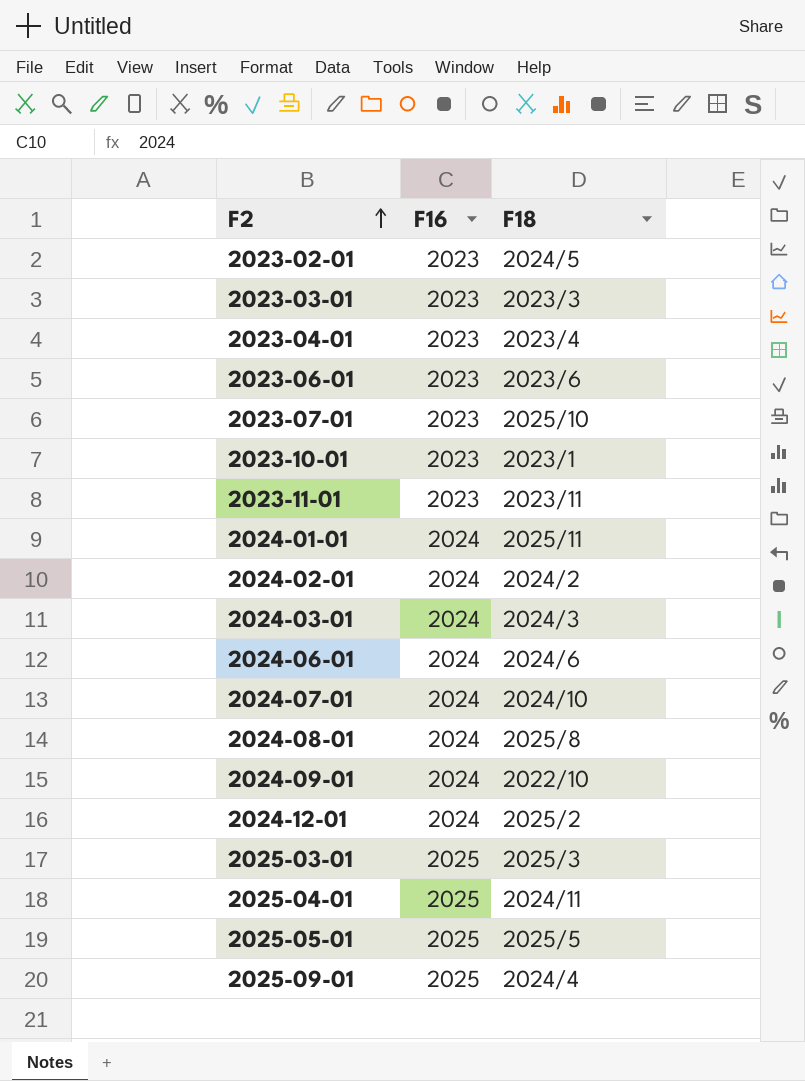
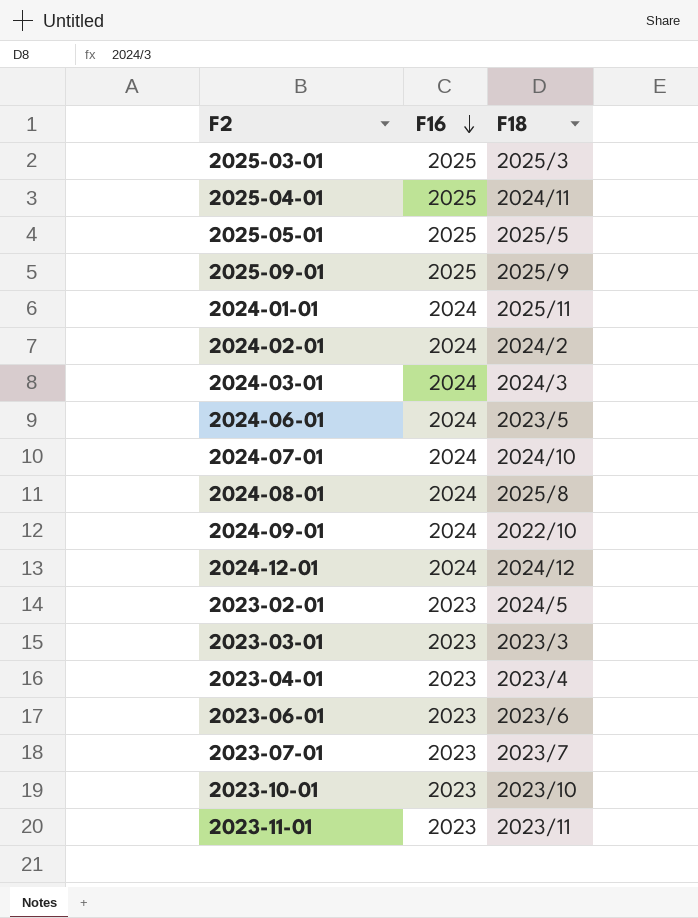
row order: F2 ascending -> F16 descending
2025-09-01 | F18: 2024/4 -> 2025/9
2024-06-01 | F18: 2024/6 -> 2023/5
2024-12-01 | F18: 2025/2 -> 2024/12
2023-07-01 | F18: 2025/10 -> 2023/7
2023-10-01 | F18: 2023/1 -> 2023/10

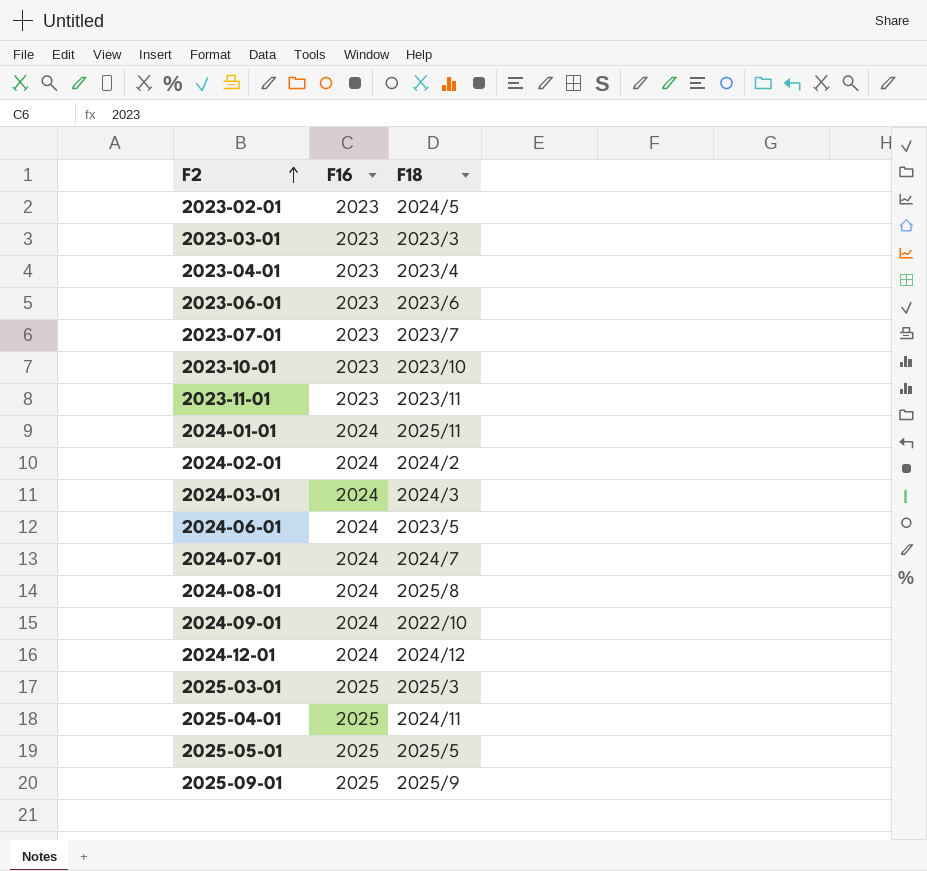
row order: F16 descending -> F2 ascending
2024-07-01 | F18: 2024/10 -> 2024/7

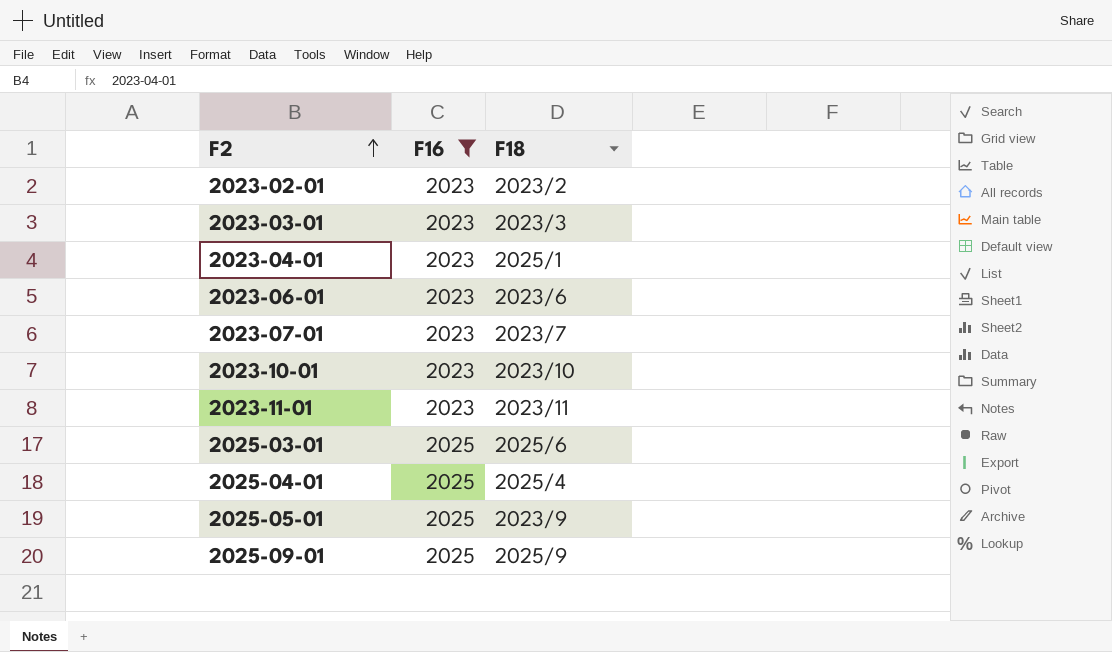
filter: none -> F16 != 2024
2023-02-01 | F18: 2024/5 -> 2023/2
2023-04-01 | F18: 2023/4 -> 2025/1
2025-03-01 | F18: 2025/3 -> 2025/6
2025-04-01 | F18: 2024/11 -> 2025/4
2025-05-01 | F18: 2025/5 -> 2023/9

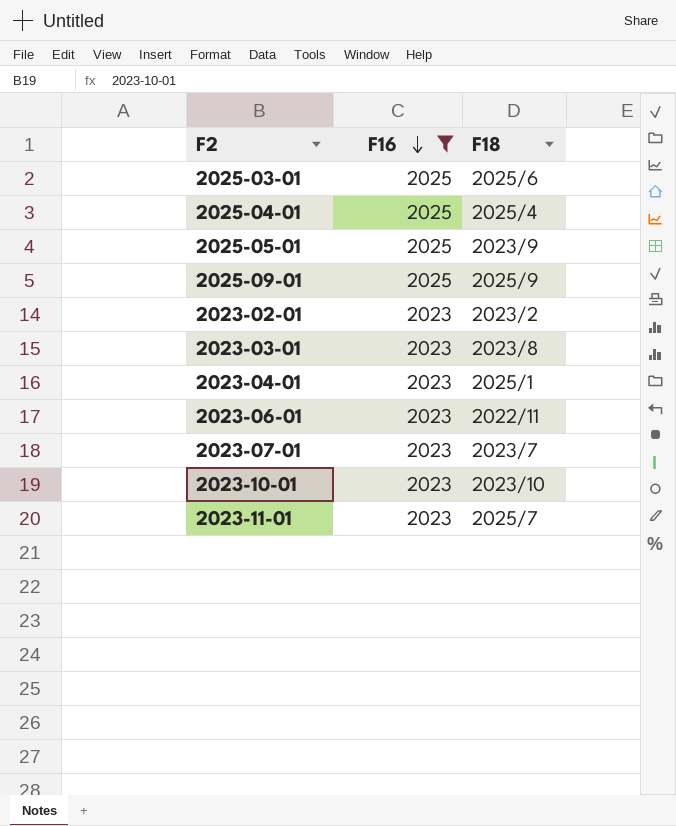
row order: F2 ascending -> F16 descending
2023-03-01 | F18: 2023/3 -> 2023/8
2023-06-01 | F18: 2023/6 -> 2022/11
2023-11-01 | F18: 2023/11 -> 2025/7

